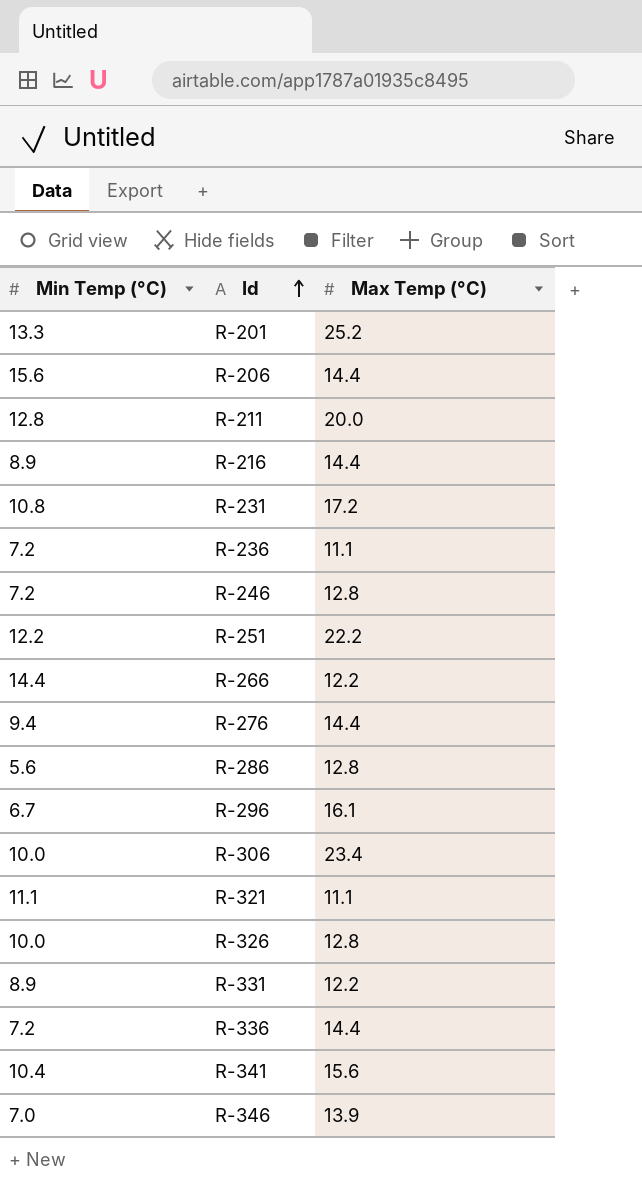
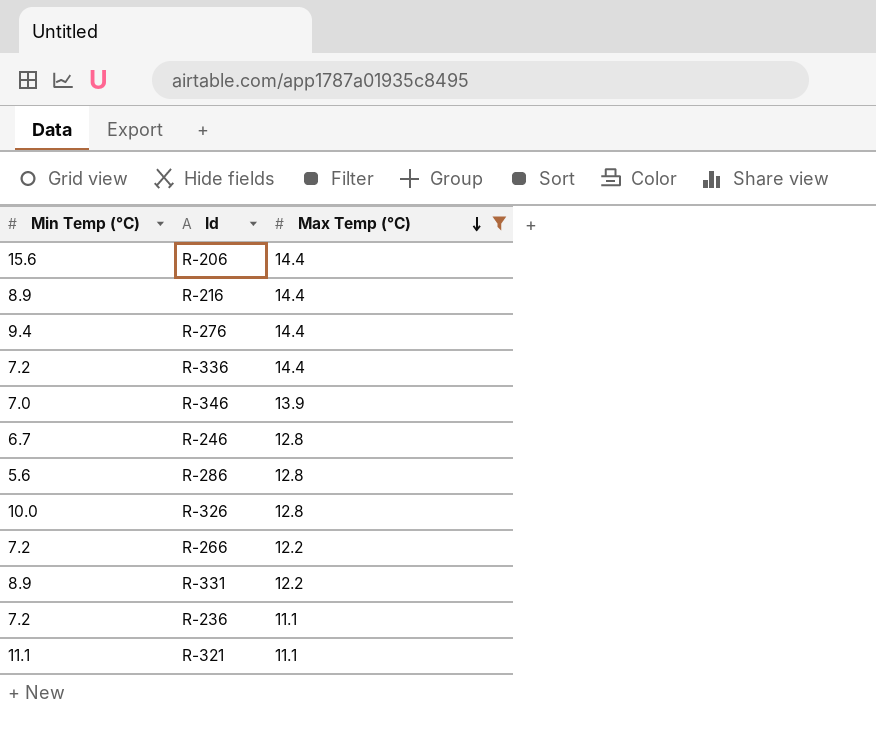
filter: none -> Max Temp (°C) <= 14.4
row order: Id ascending -> Max Temp (°C) descending
R-246 | Min Temp (°C): 7.2 -> 6.7
R-266 | Min Temp (°C): 14.4 -> 7.2

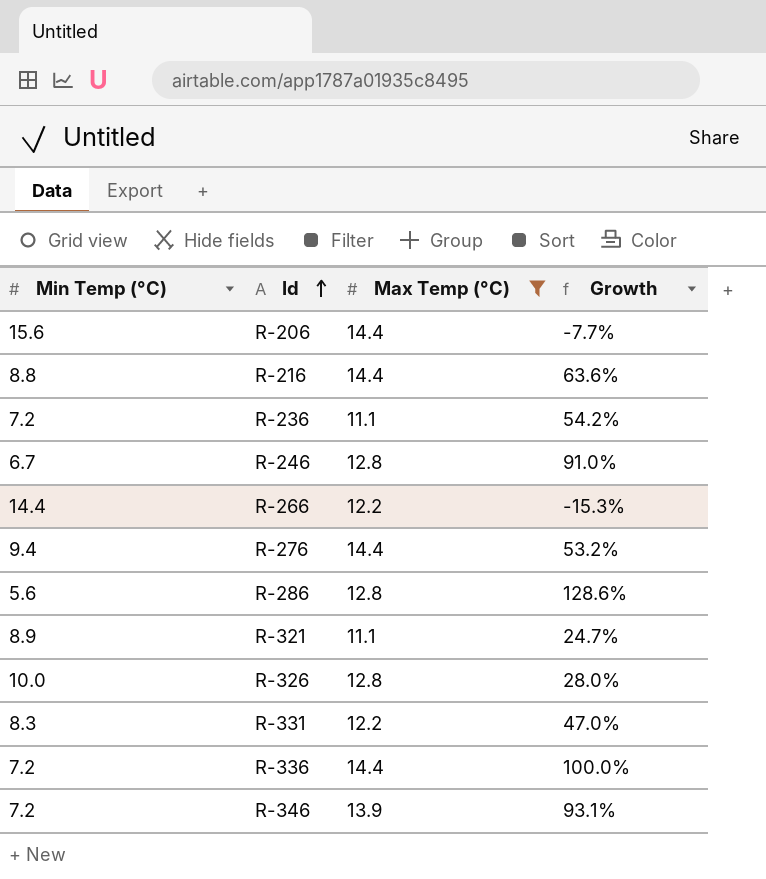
row order: Max Temp (°C) descending -> Id ascending
column Growth | formula: none -> ([Max Temp (°C)] - [Min Temp (°C)]) / [Min Temp (°C)]
R-216 | Min Temp (°C): 8.9 -> 8.8
R-266 | Min Temp (°C): 7.2 -> 14.4
R-321 | Min Temp (°C): 11.1 -> 8.9
R-331 | Min Temp (°C): 8.9 -> 8.3
R-346 | Min Temp (°C): 7.0 -> 7.2

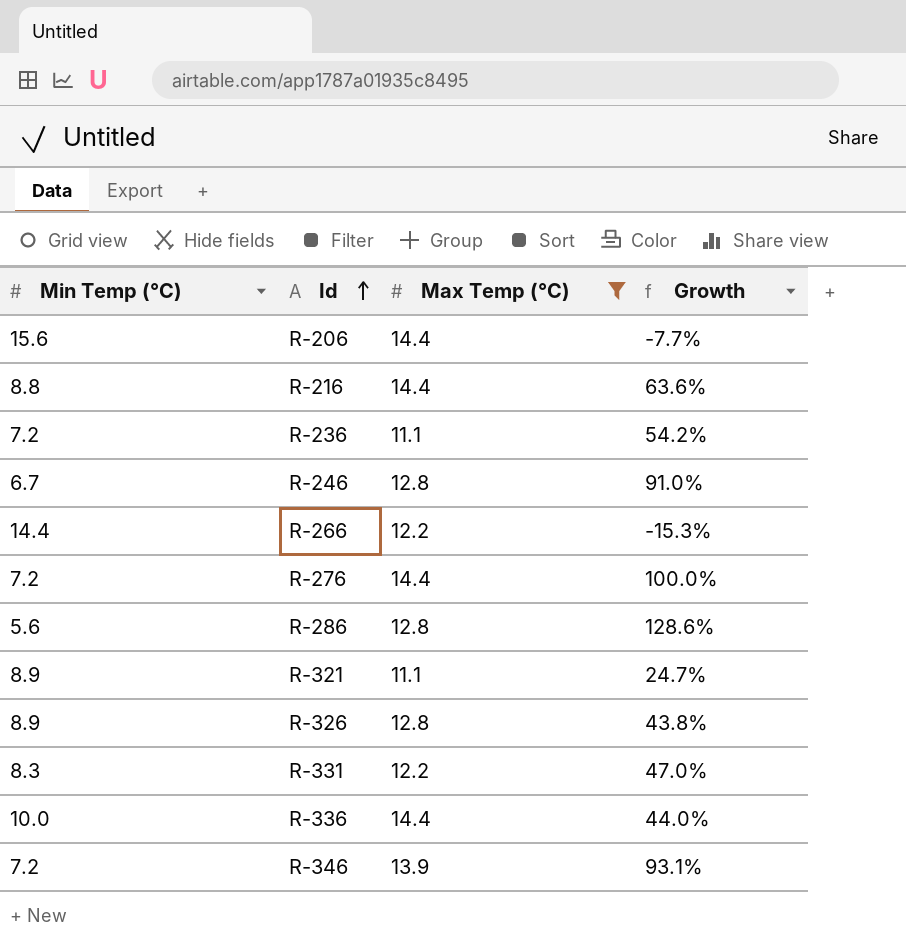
R-276 | Min Temp (°C): 9.4 -> 7.2
R-276 | Growth: 53.2% -> 100.0%
R-326 | Min Temp (°C): 10.0 -> 8.9
R-326 | Growth: 28.0% -> 43.8%
R-336 | Min Temp (°C): 7.2 -> 10.0
R-336 | Growth: 100.0% -> 44.0%

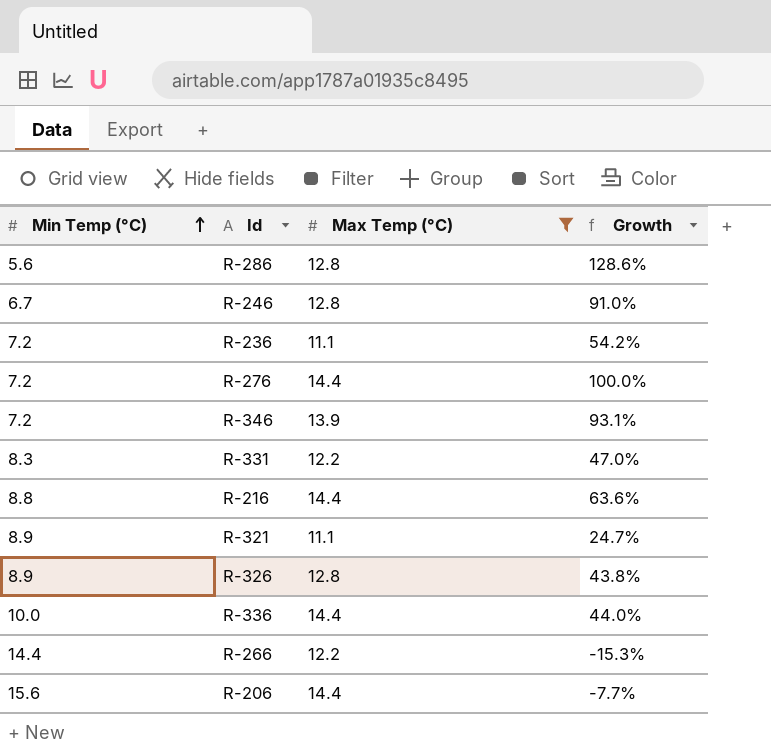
row order: Id ascending -> Min Temp (°C) ascending

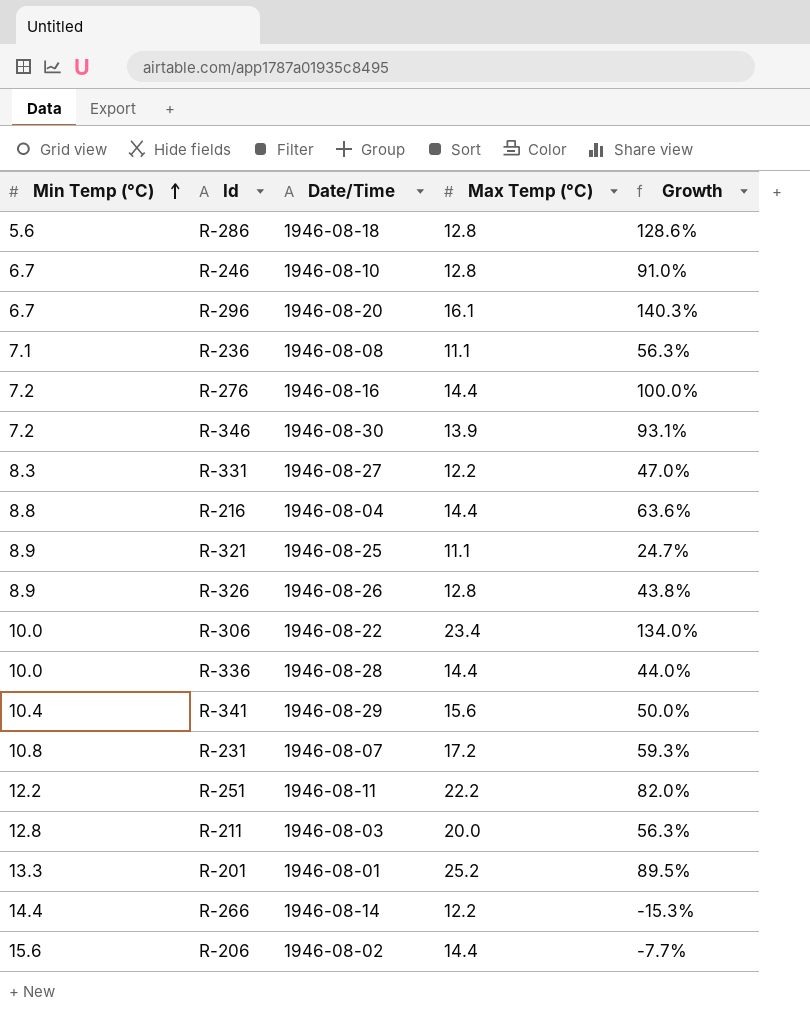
filter: Max Temp (°C) <= 14.4 -> none
column Date/Time | position: none -> 3
R-236 | Min Temp (°C): 7.2 -> 7.1
R-236 | Growth: 54.2% -> 56.3%

